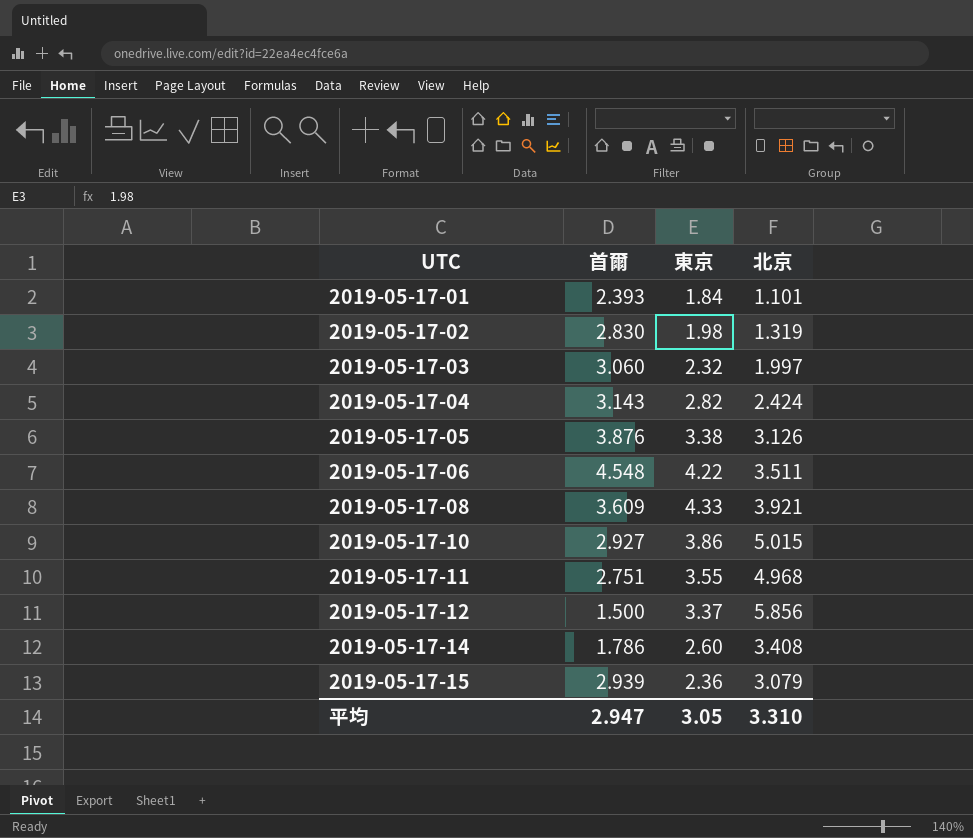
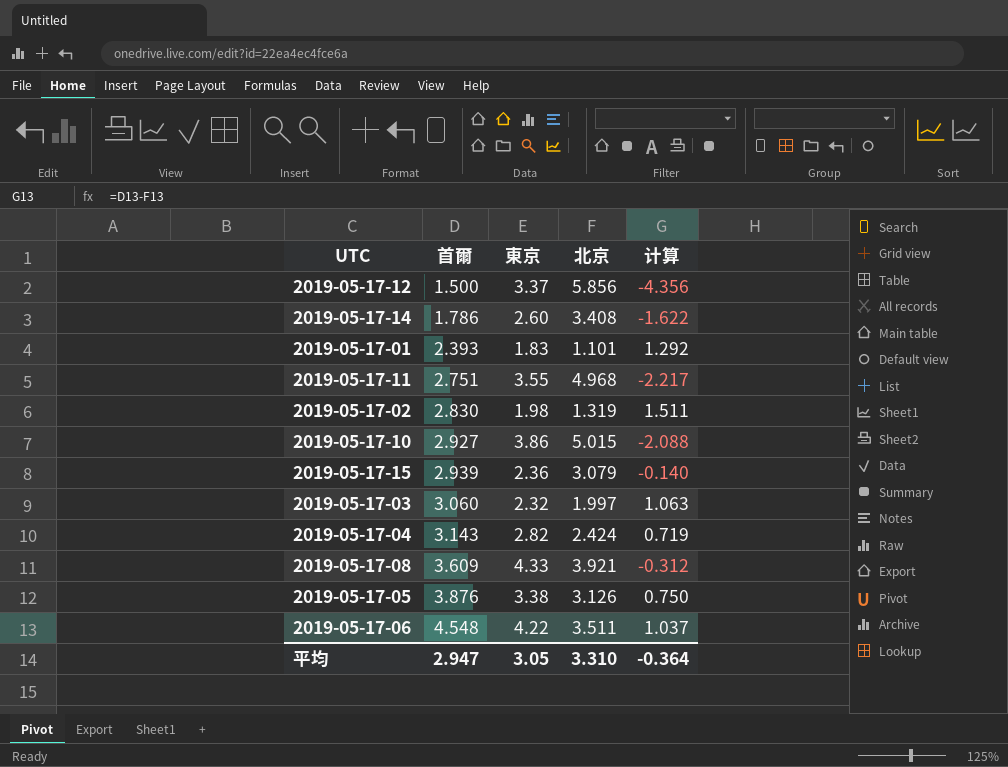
row order: UTC ascending -> 首爾 ascending
column 计算 | formula: none -> [首爾] - [北京]
2019-05-17-01 | 東京: 1.84 -> 1.83

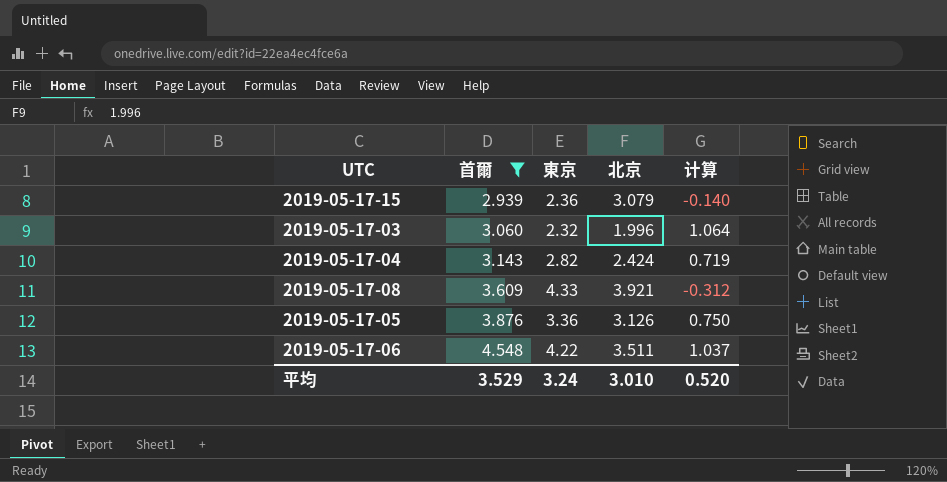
filter: none -> 首爾 >= 2.939
2019-05-17-03 | 北京: 1.997 -> 1.996
2019-05-17-03 | 计算: 1.063 -> 1.064
2019-05-17-05 | 東京: 3.38 -> 3.36
平均 | 首爾: 2.947 -> 3.529
平均 | 東京: 3.05 -> 3.24
平均 | 北京: 3.310 -> 3.010
平均 | 计算: -0.364 -> 0.520

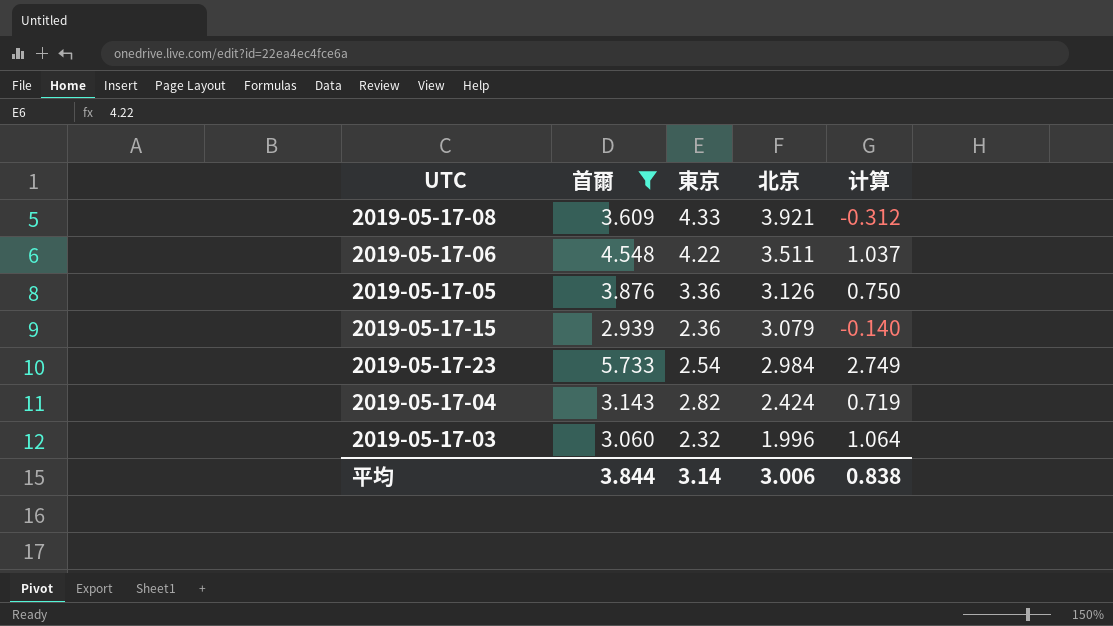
row order: 首爾 ascending -> 北京 descending
row 2019-05-17-23: none -> 5.733 | 2.54 | 2.984 | 2.749
平均 | 首爾: 3.529 -> 3.844
平均 | 東京: 3.24 -> 3.14
平均 | 北京: 3.010 -> 3.006
平均 | 计算: 0.520 -> 0.838

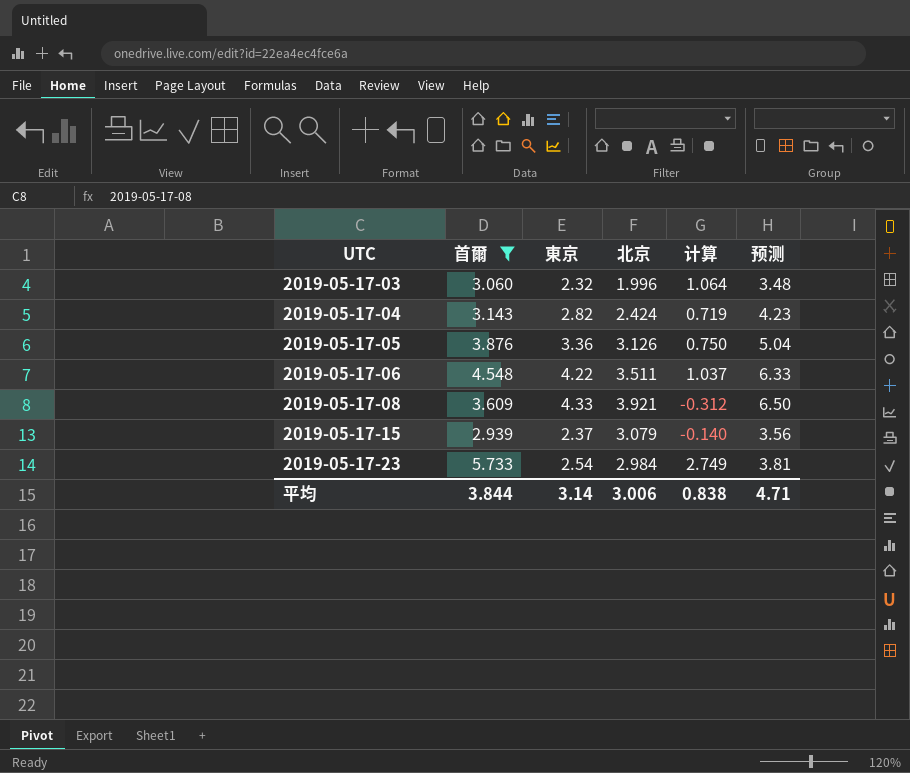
row order: 北京 descending -> UTC ascending
column 预测 | formula: none -> [東京] * 1.5
2019-05-17-15 | 東京: 2.36 -> 2.37

